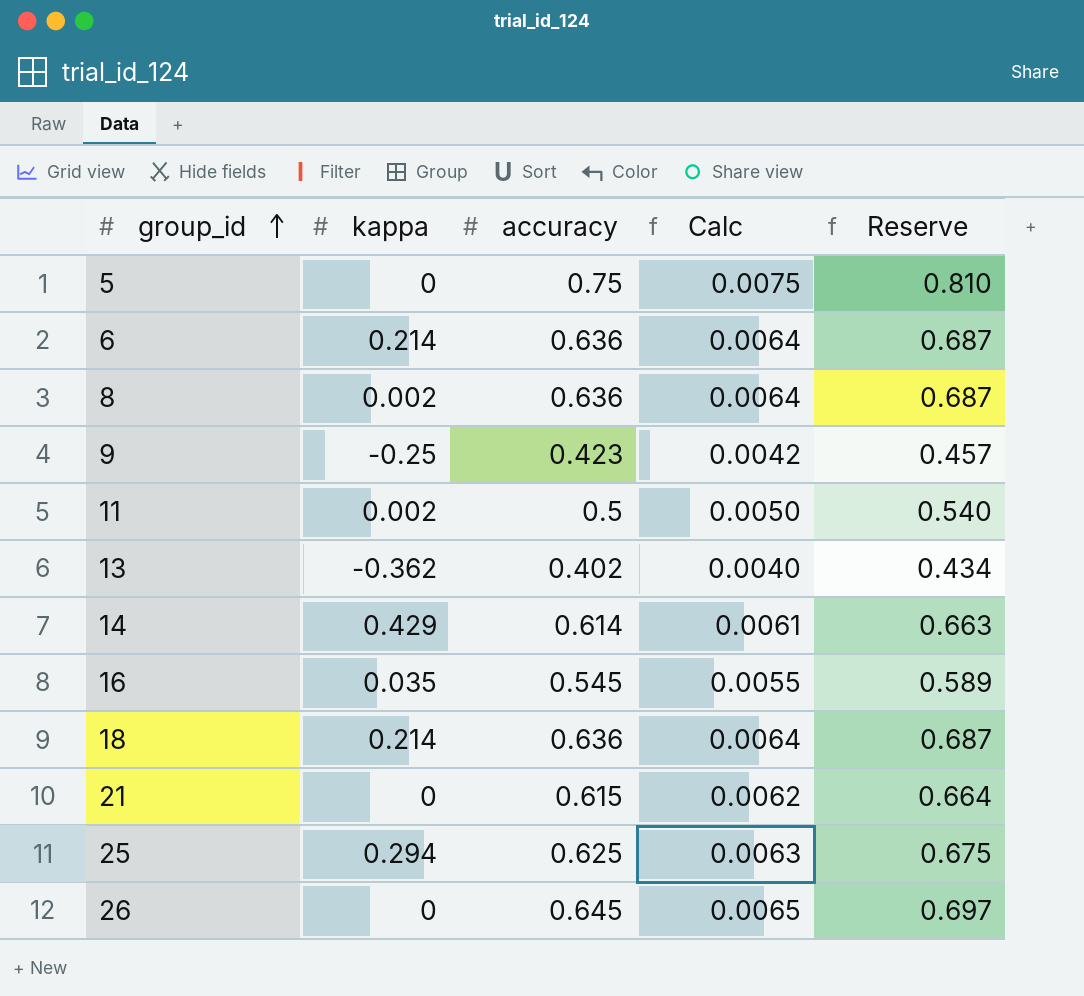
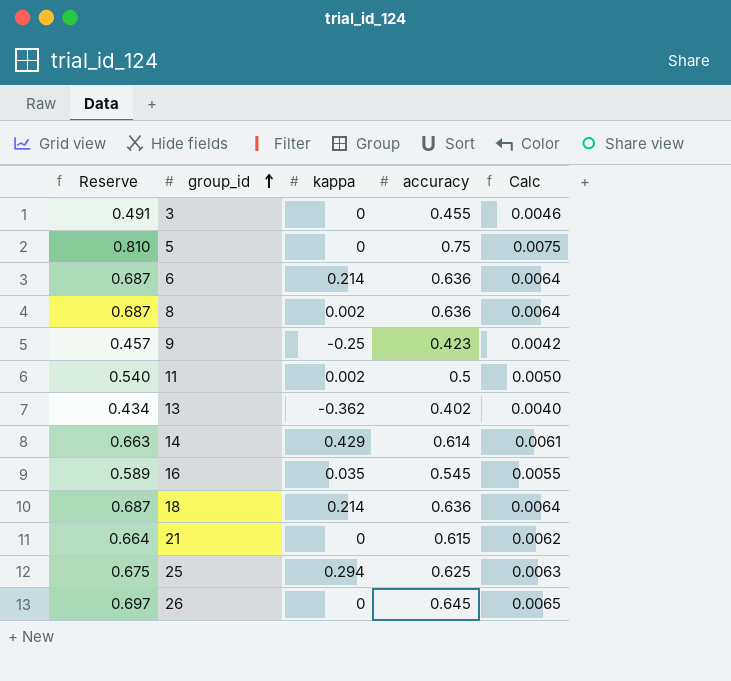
column Reserve | position: 5 -> 1
row 3: none -> 0.491 | 0 | 0.455 | 0.0046

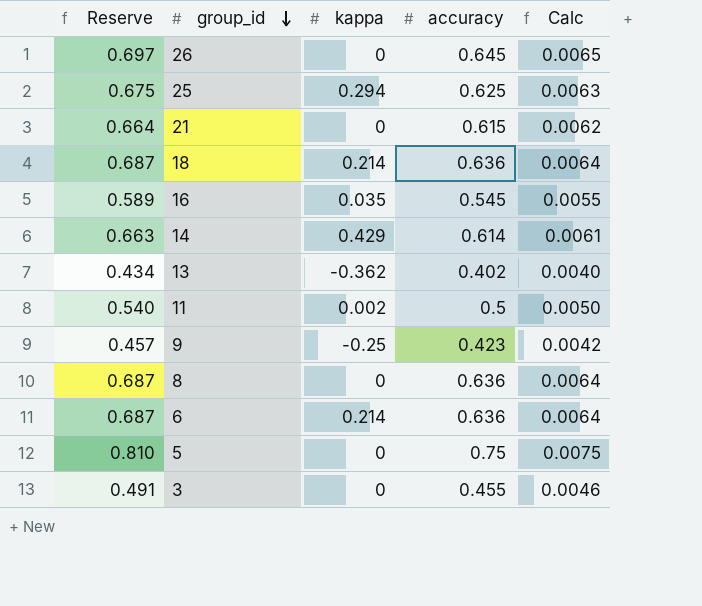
row order: group_id ascending -> group_id descending
8 | kappa: 0.002 -> 0

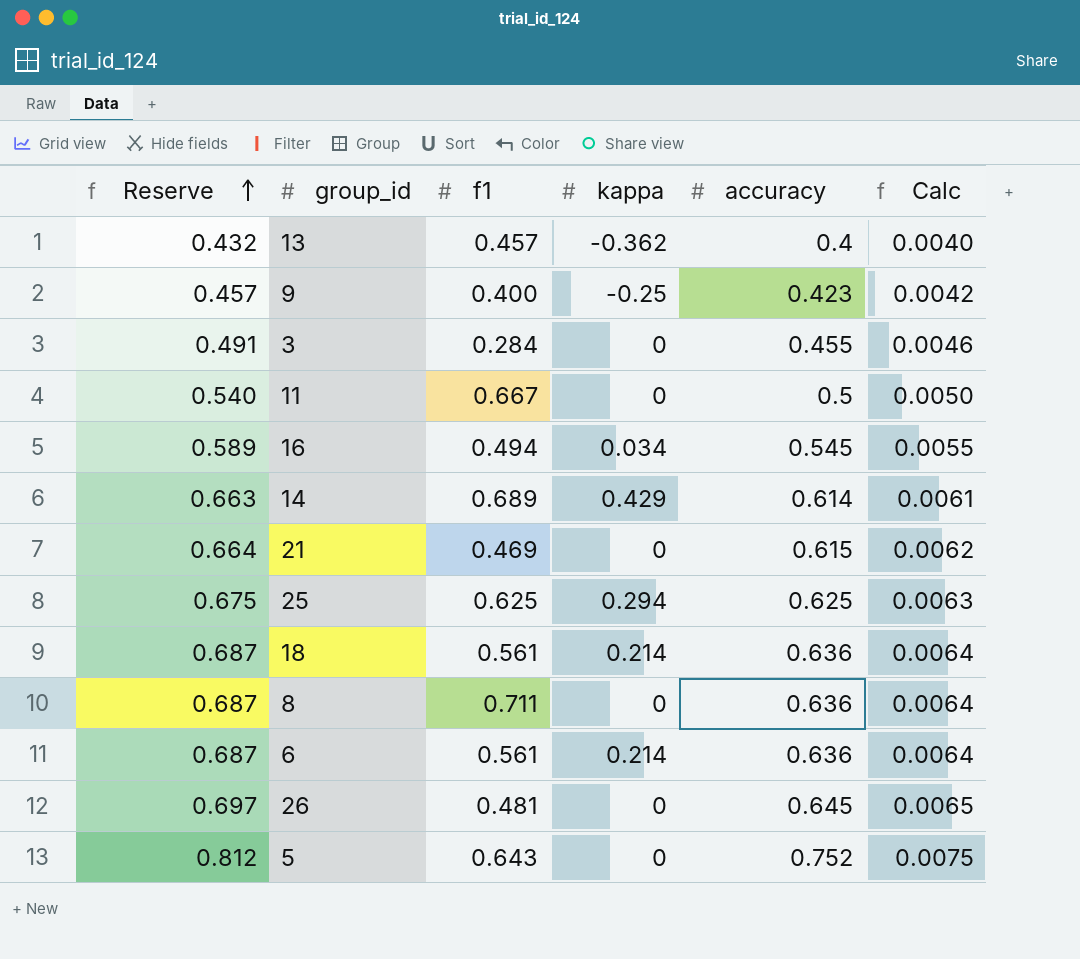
row order: group_id descending -> Reserve ascending
column f1 | position: none -> 3
13 | Reserve: 0.434 -> 0.432
13 | accuracy: 0.402 -> 0.4
11 | kappa: 0.002 -> 0
16 | kappa: 0.035 -> 0.034
5 | Reserve: 0.810 -> 0.812
5 | accuracy: 0.75 -> 0.752

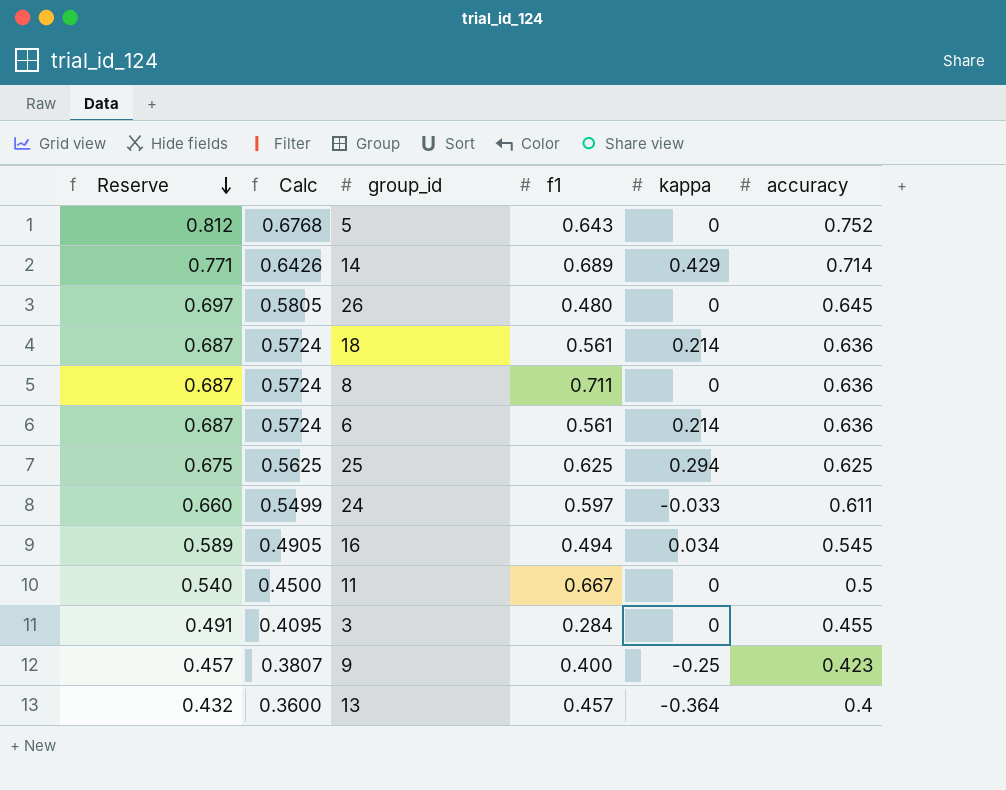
row order: Reserve ascending -> Reserve descending
column Calc | formula: [accuracy] * 0.01 -> [accuracy] * 0.9
column Calc | position: 6 -> 2
row 21: 0.664 | 0.469 | 0 | 0.615 | 0.0062 -> none
14 | Reserve: 0.663 -> 0.771
14 | accuracy: 0.614 -> 0.714
26 | f1: 0.481 -> 0.480
row 24: none -> 0.660 | 0.5499 | 0.597 | -0.033 | 0.611
13 | kappa: -0.362 -> -0.364

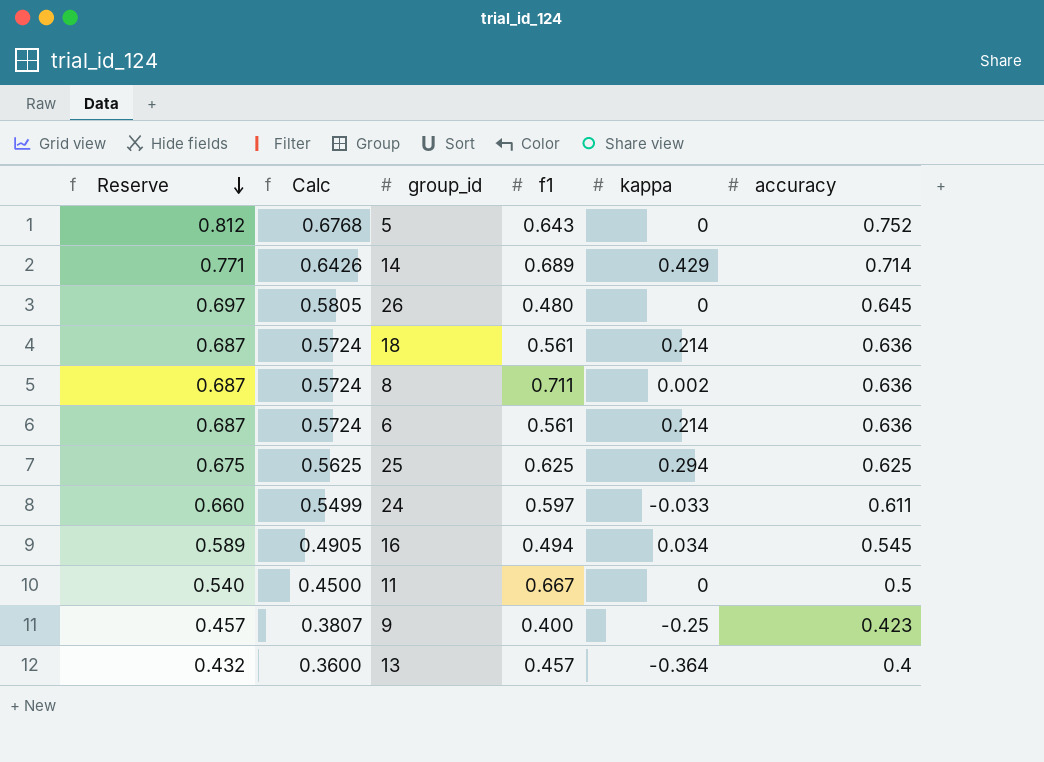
row 3: 0.491 | 0.4095 | 0.284 | 0 | 0.455 -> none
8 | kappa: 0 -> 0.002

